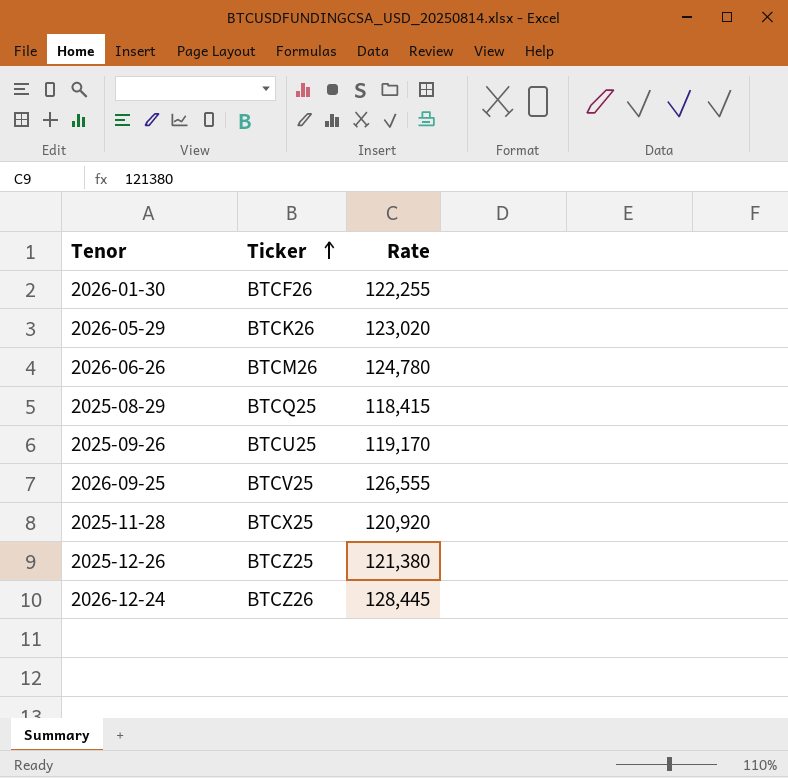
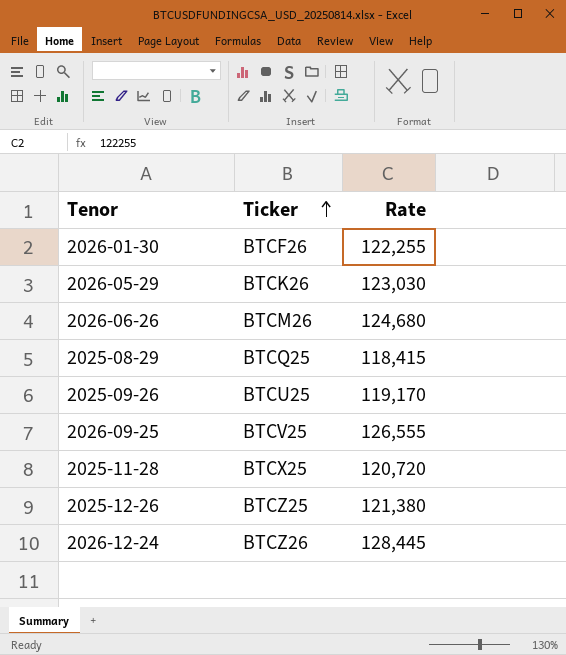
2026-05-29 | Rate: 123,020 -> 123,030
2026-06-26 | Rate: 124,780 -> 124,680
2025-11-28 | Rate: 120,920 -> 120,720

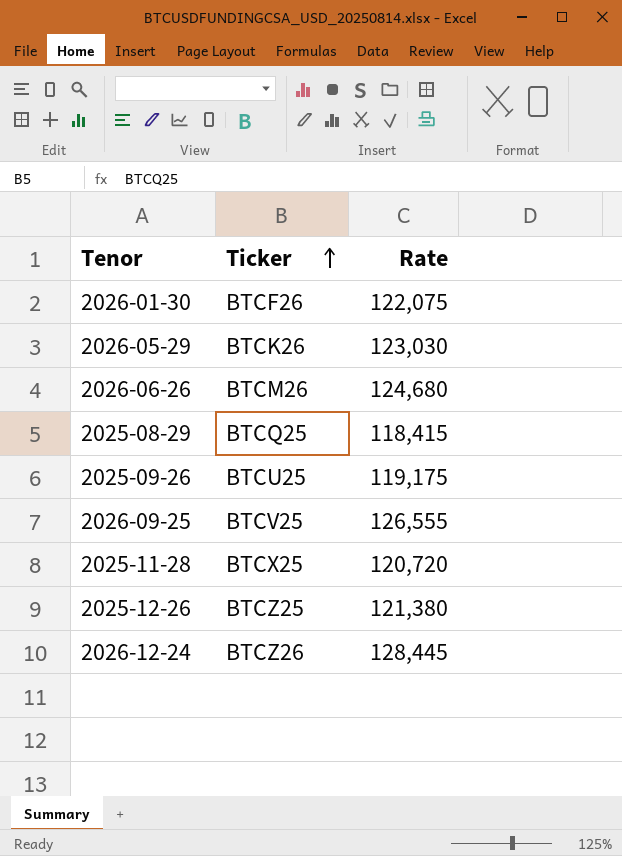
2026-01-30 | Rate: 122,255 -> 122,075
2025-09-26 | Rate: 119,170 -> 119,175

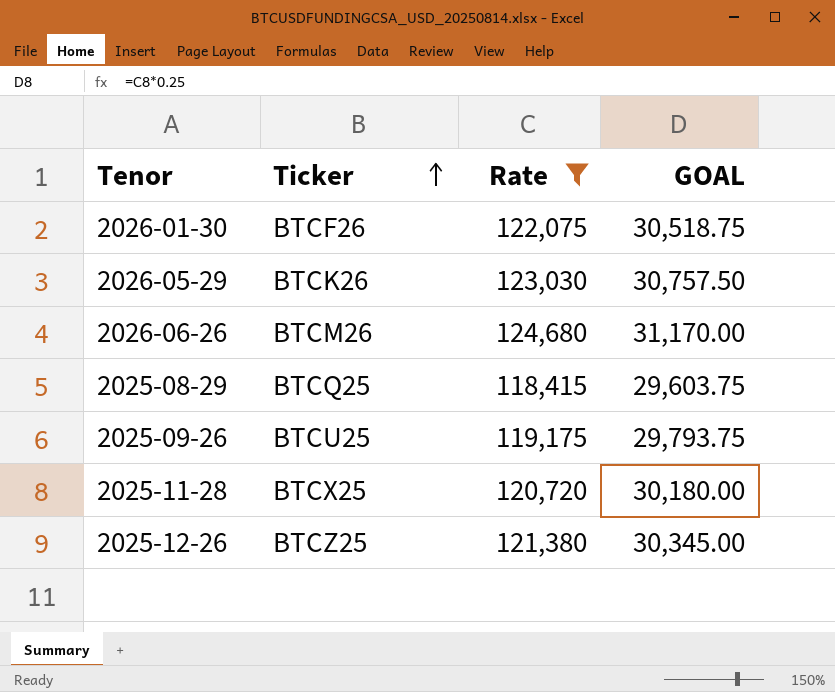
filter: none -> Rate <= 124,680
column GOAL | formula: none -> [Rate] * 0.25

